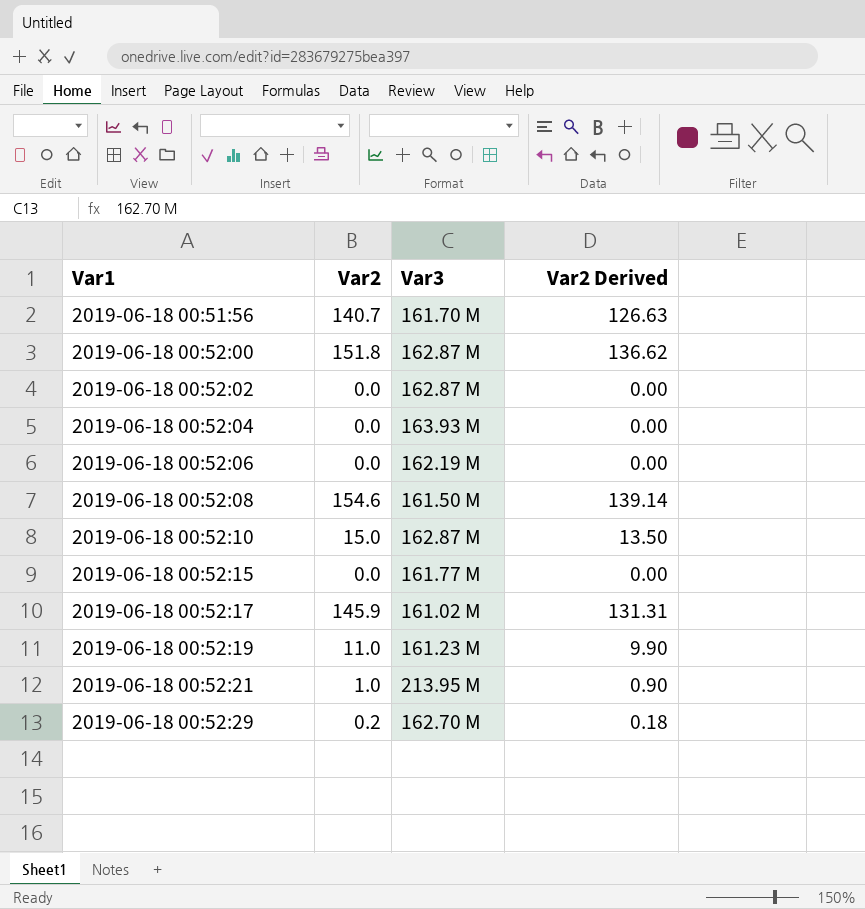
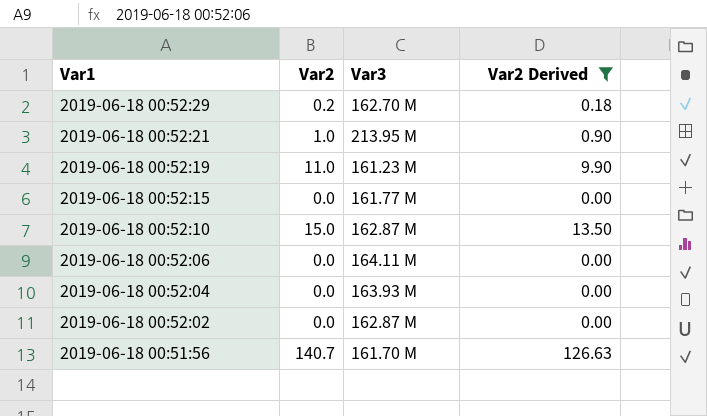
filter: none -> Var2 Derived <= 126.63
row order: Var1 ascending -> Var1 descending
2019-06-18 00:52:06 | Var3: 162.19 M -> 164.11 M

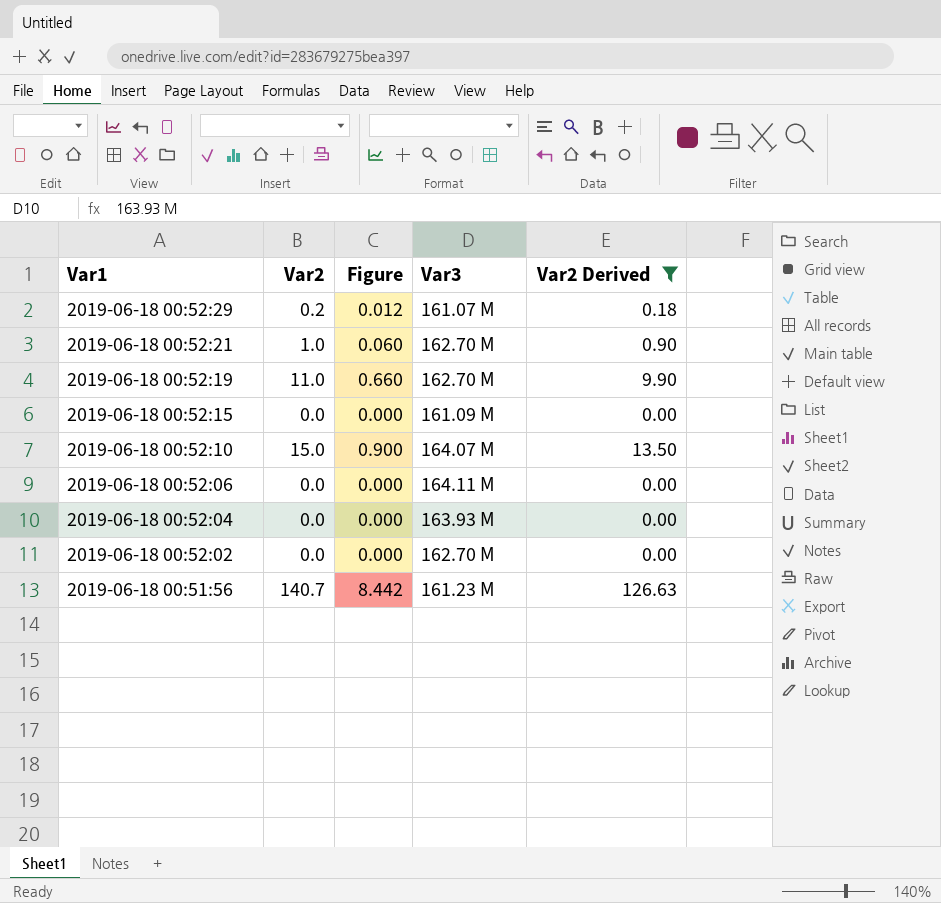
column Figure | formula: none -> [Var2] * 0.06
2019-06-18 00:52:29 | Var3: 162.70 M -> 161.07 M
2019-06-18 00:52:21 | Var3: 213.95 M -> 162.70 M
2019-06-18 00:52:19 | Var3: 161.23 M -> 162.70 M
2019-06-18 00:52:15 | Var3: 161.77 M -> 161.09 M
2019-06-18 00:52:10 | Var3: 162.87 M -> 164.07 M
2019-06-18 00:52:02 | Var3: 162.87 M -> 162.70 M
2019-06-18 00:51:56 | Var3: 161.70 M -> 161.23 M

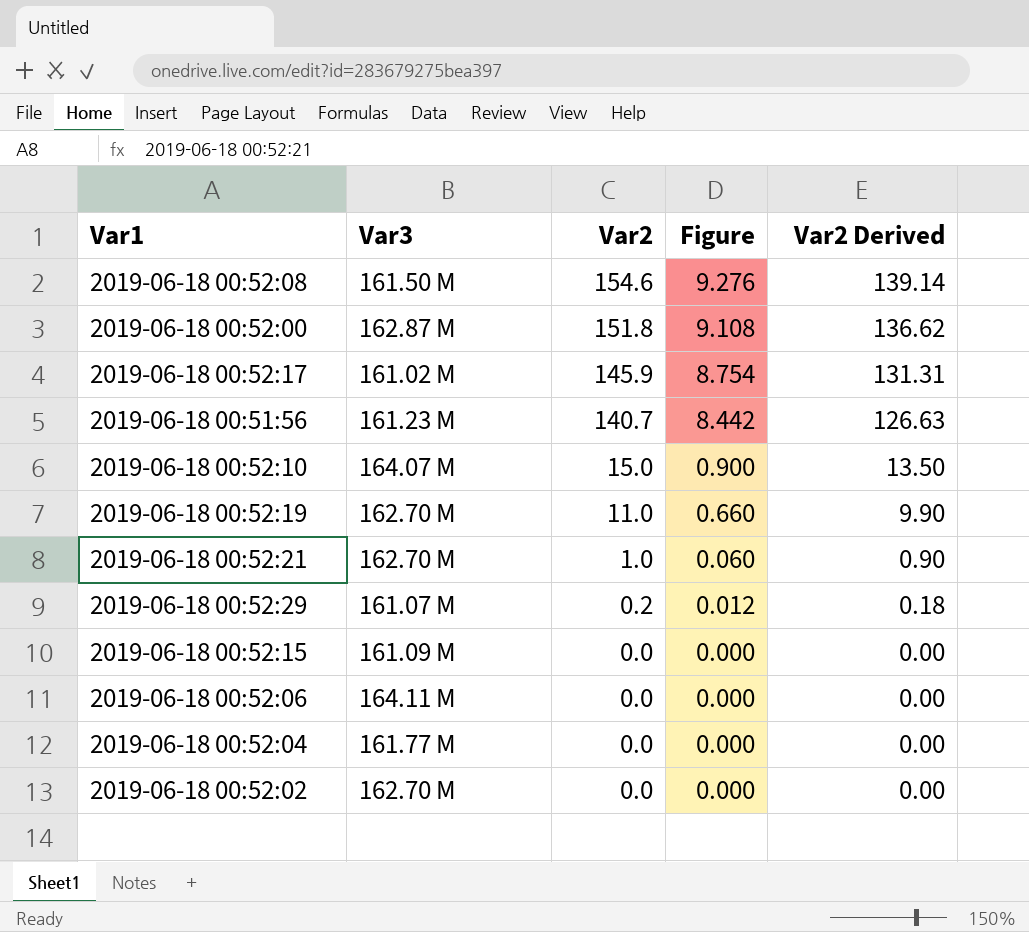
filter: Var2 Derived <= 126.63 -> none
row order: Var1 descending -> Var2 descending
column Var3 | position: 4 -> 2
2019-06-18 00:52:04 | Var3: 163.93 M -> 161.77 M

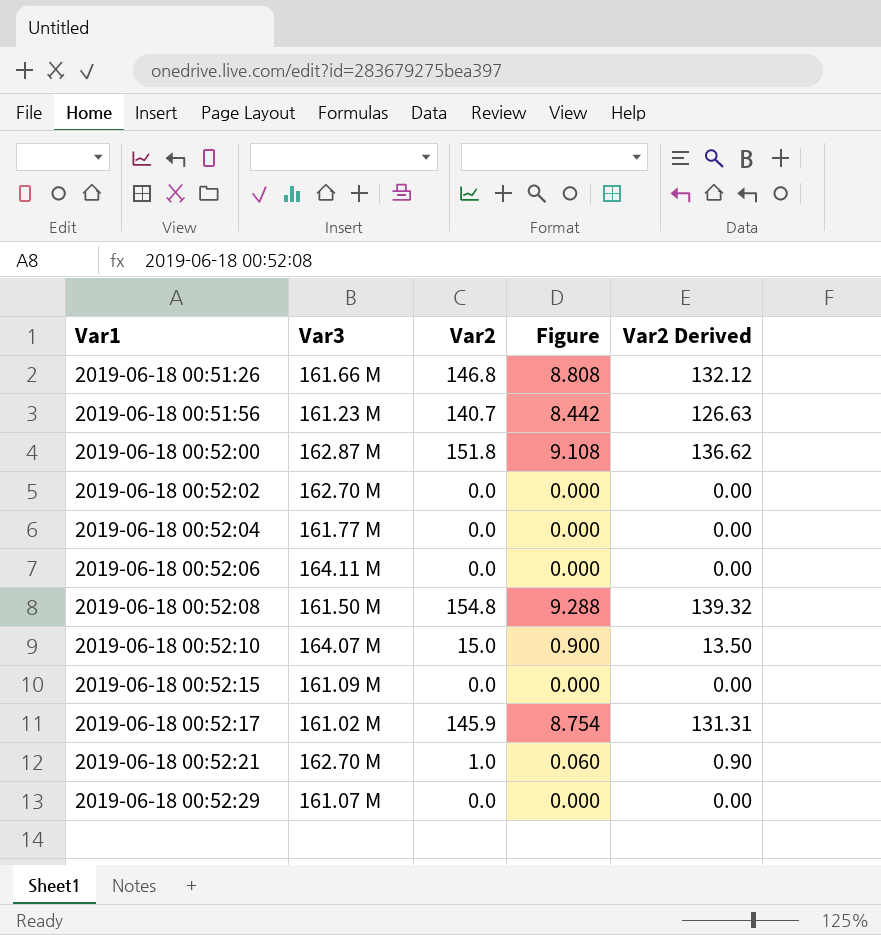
row order: Var2 descending -> Var1 ascending
row 2019-06-18 00:52:19: 162.70 M | 11.0 | 0.660 | 9.90 -> none
row 2019-06-18 00:51:26: none -> 161.66 M | 146.8 | 8.808 | 132.12
2019-06-18 00:52:08 | Var2: 154.6 -> 154.8
2019-06-18 00:52:08 | Figure: 9.276 -> 9.288
2019-06-18 00:52:08 | Var2 Derived: 139.14 -> 139.32
2019-06-18 00:52:29 | Var2: 0.2 -> 0.0
2019-06-18 00:52:29 | Figure: 0.012 -> 0.000
2019-06-18 00:52:29 | Var2 Derived: 0.18 -> 0.00

